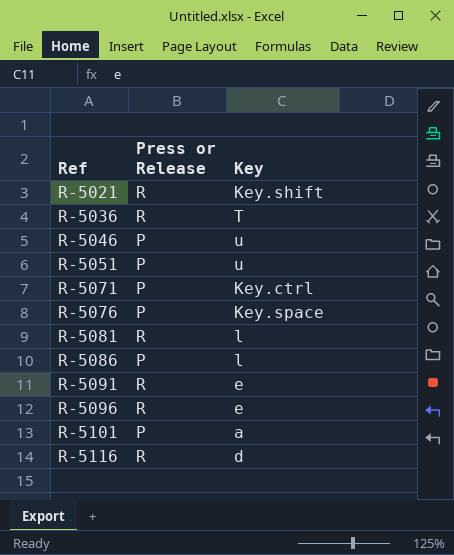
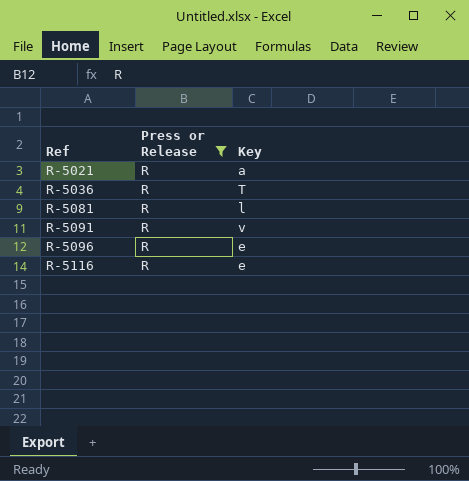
filter: none -> Press or Release = R
R-5021 | Key: Key.shift -> a
R-5091 | Key: e -> v
R-5116 | Key: d -> e

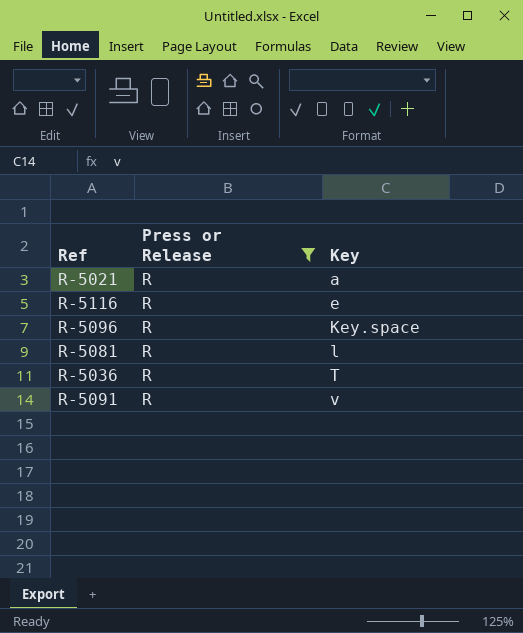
row order: Ref ascending -> Key ascending
R-5096 | Key: e -> Key.space

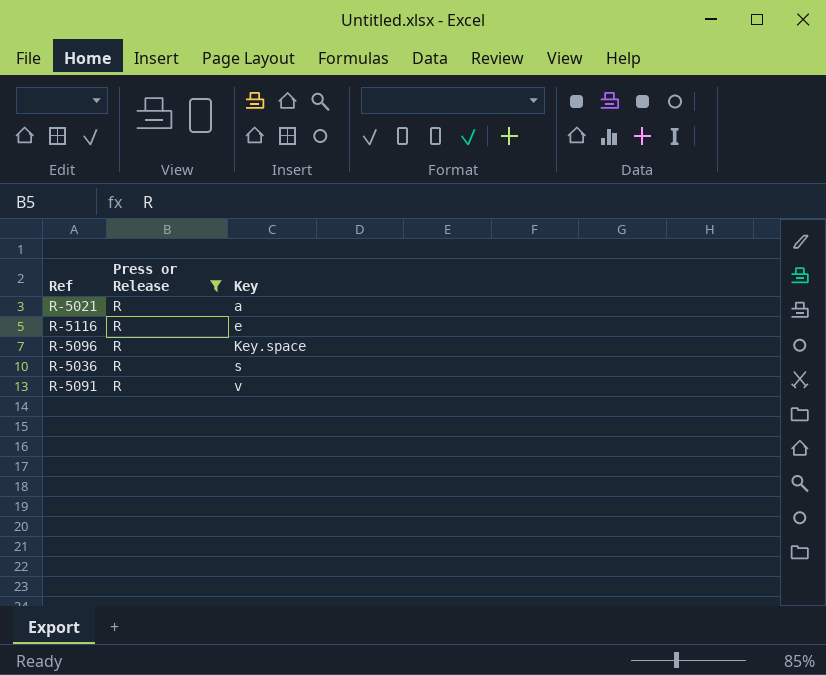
row R-5081: R | l -> none
R-5036 | Key: T -> s

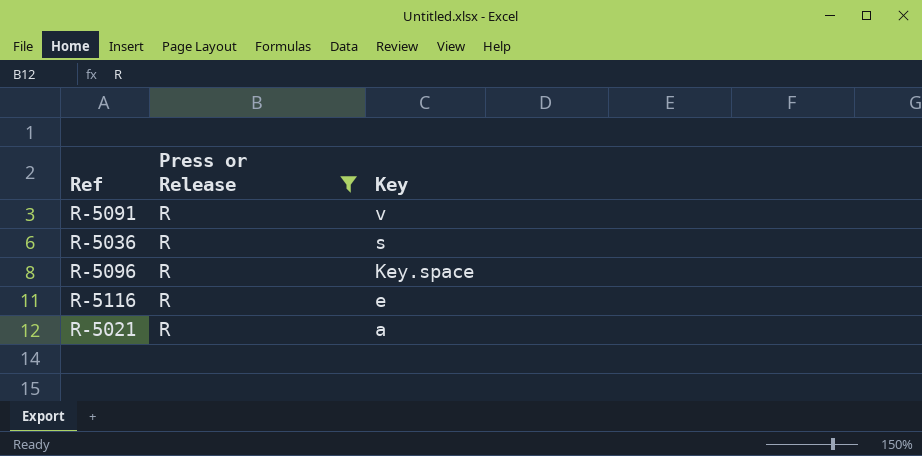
row order: Key ascending -> Key descending

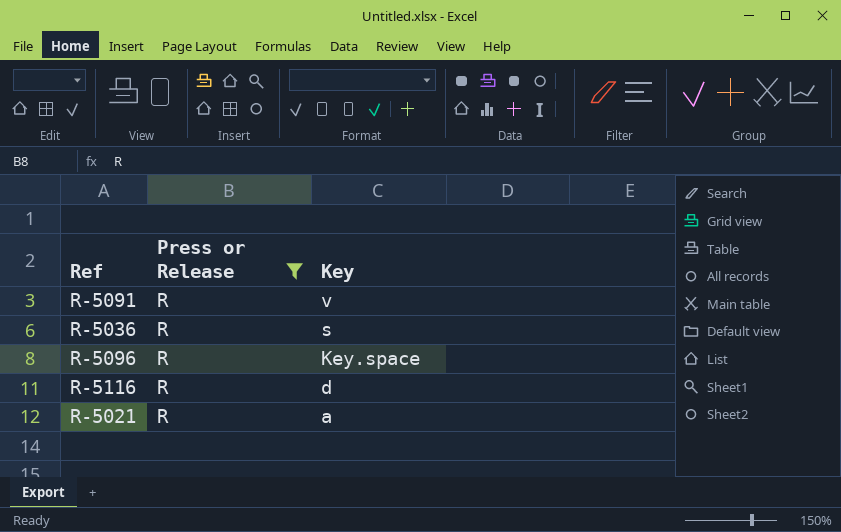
R-5116 | Key: e -> d

